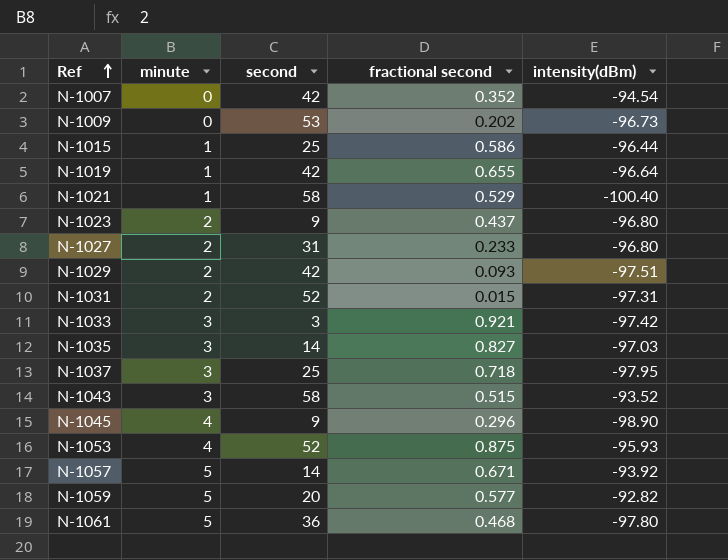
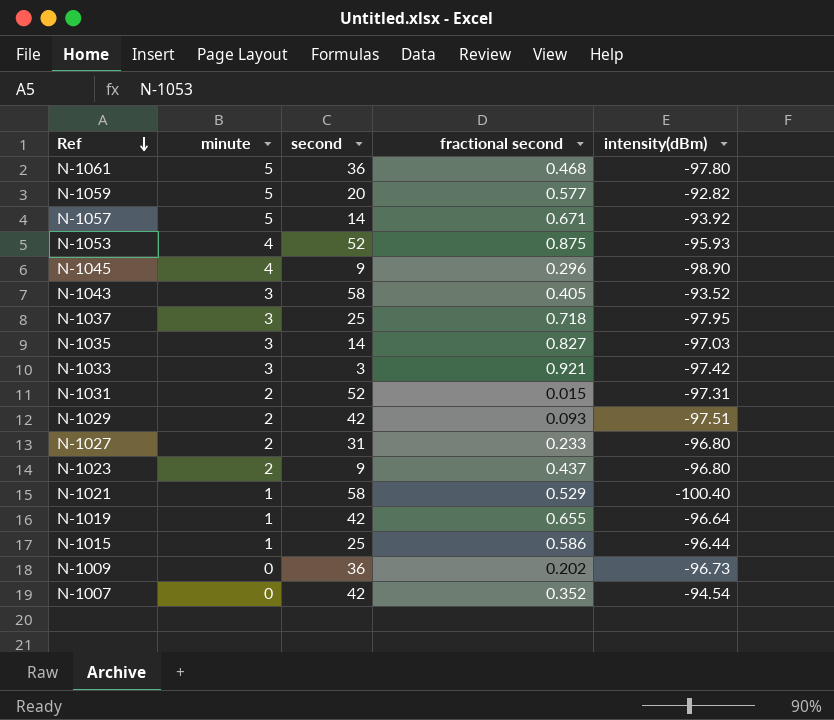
row order: Ref ascending -> Ref descending
N-1043 | fractional second: 0.515 -> 0.405
N-1009 | second: 53 -> 36

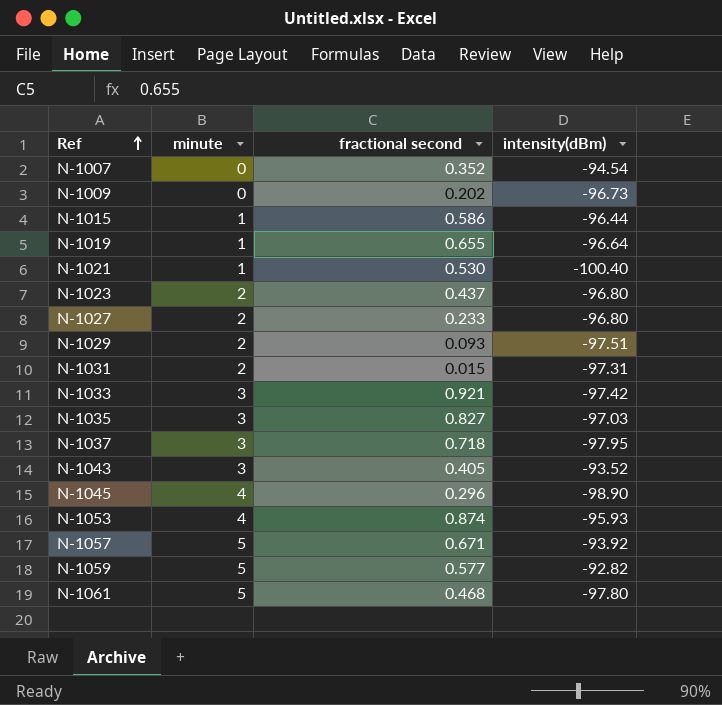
row order: Ref descending -> Ref ascending
column second | position: 3 -> none
N-1021 | fractional second: 0.529 -> 0.530
N-1053 | fractional second: 0.875 -> 0.874

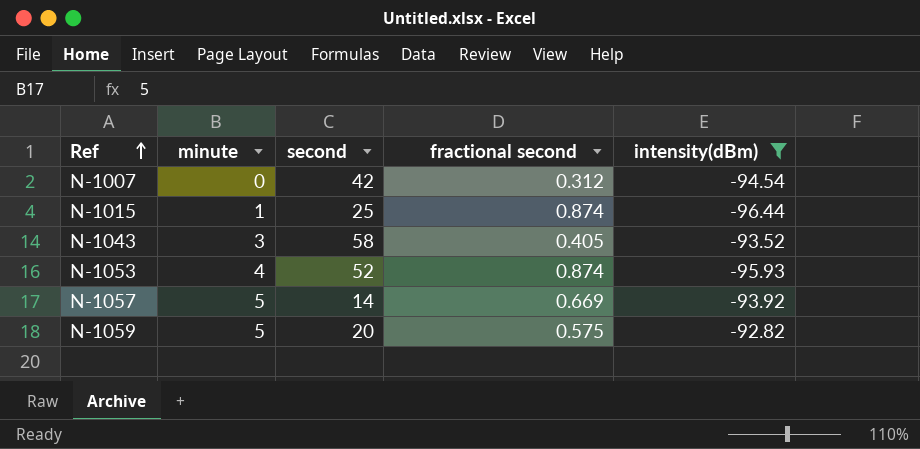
filter: none -> intensity(dBm) >= -96.44
column second | position: none -> 3
N-1007 | fractional second: 0.352 -> 0.312
N-1015 | fractional second: 0.586 -> 0.874
N-1057 | fractional second: 0.671 -> 0.669
N-1059 | fractional second: 0.577 -> 0.575

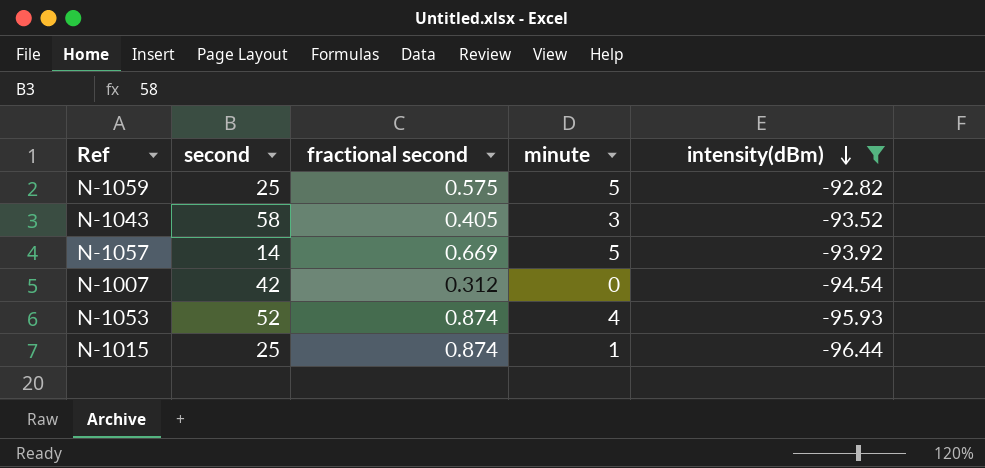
row order: Ref ascending -> intensity(dBm) descending
column minute | position: 2 -> 4
N-1059 | second: 20 -> 25

